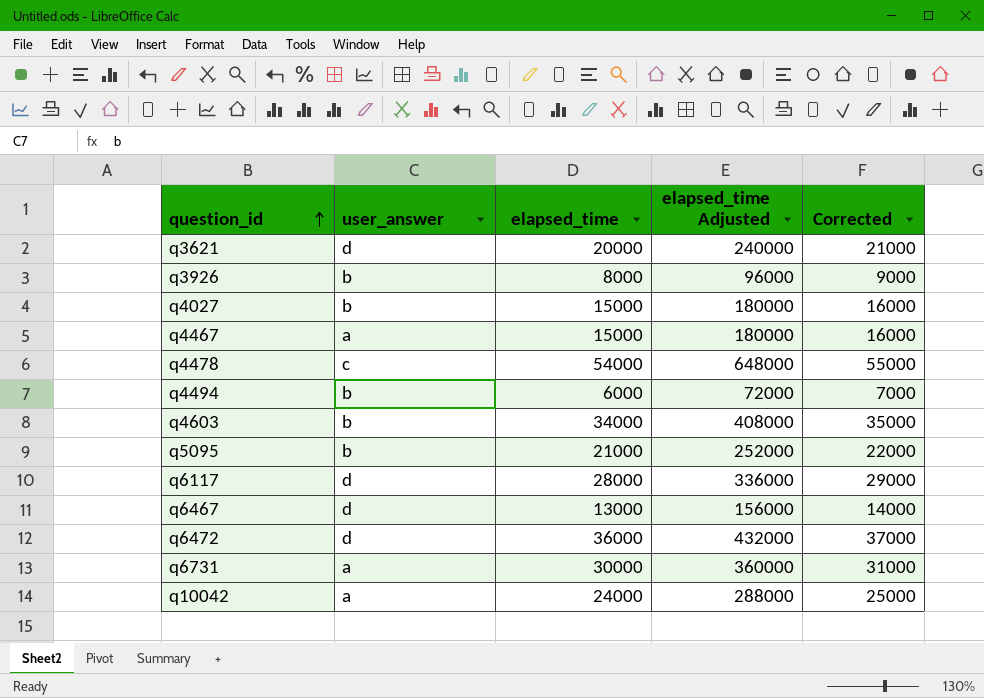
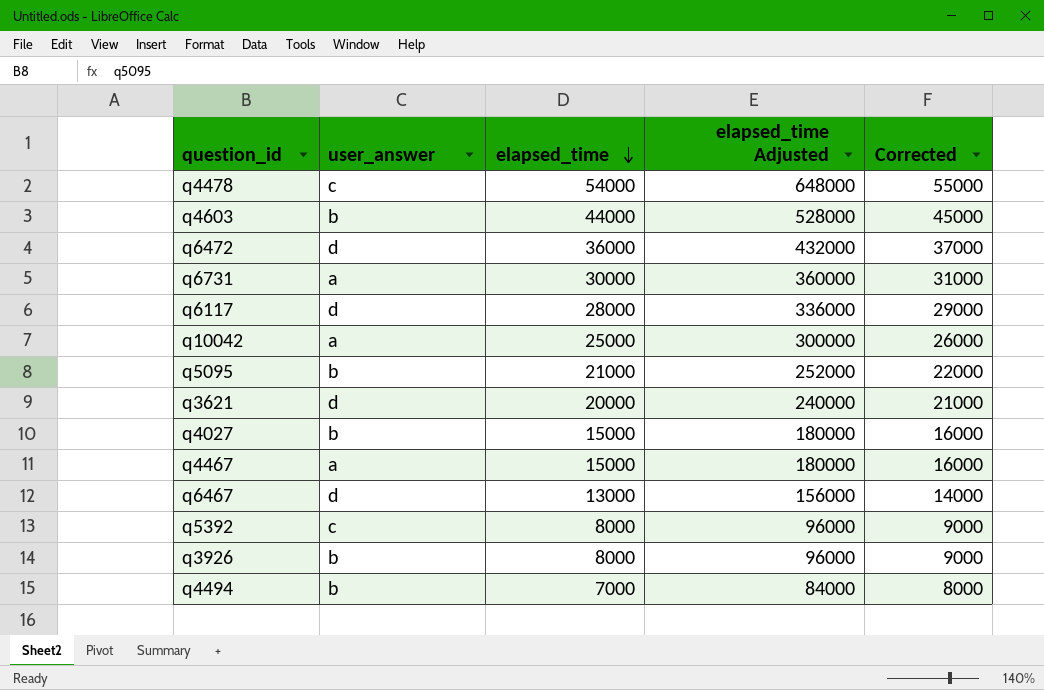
row order: question_id ascending -> elapsed_time descending
q4603 | elapsed_time: 34000 -> 44000
q4603 | elapsed_time Adjusted: 408000 -> 528000
q4603 | Corrected: 35000 -> 45000
q10042 | elapsed_time: 24000 -> 25000
q10042 | elapsed_time Adjusted: 288000 -> 300000
q10042 | Corrected: 25000 -> 26000
row q5392: none -> c | 8000 | 96000 | 9000
q4494 | elapsed_time: 6000 -> 7000
q4494 | elapsed_time Adjusted: 72000 -> 84000
q4494 | Corrected: 7000 -> 8000

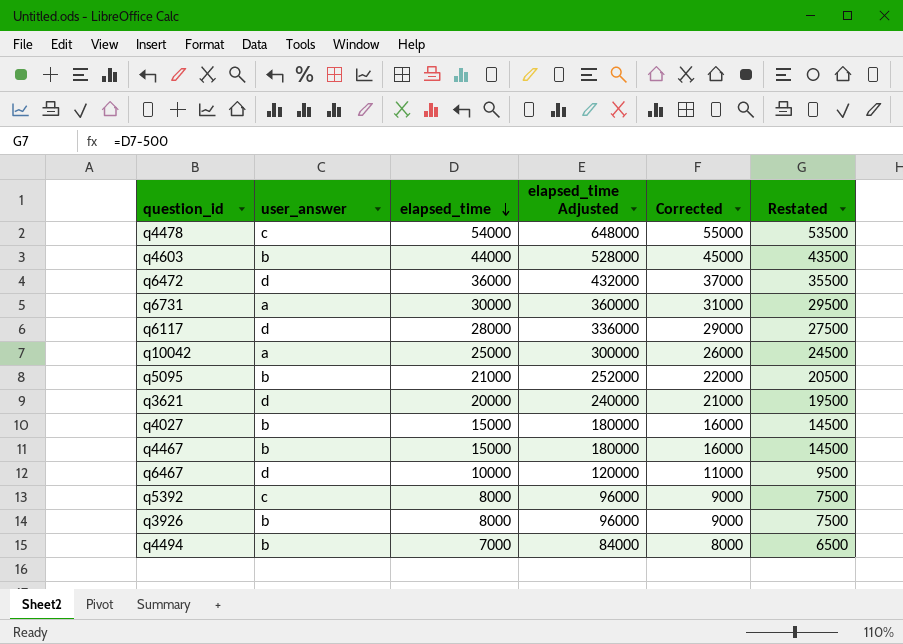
column Restated | formula: none -> [elapsed_time] - 500
q4467 | user_answer: a -> b
q6467 | elapsed_time: 13000 -> 10000
q6467 | elapsed_time Adjusted: 156000 -> 120000
q6467 | Corrected: 14000 -> 11000

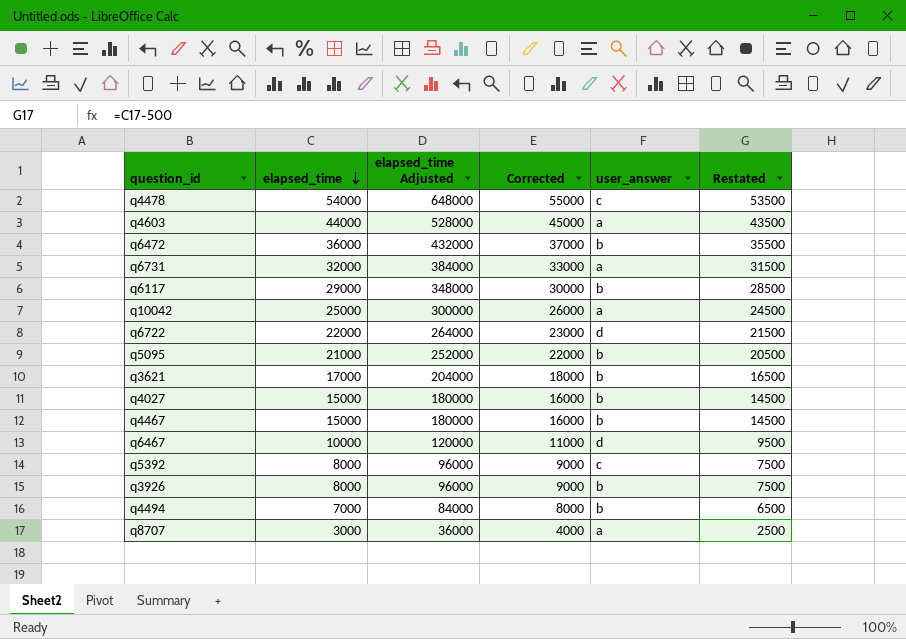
column user_answer | position: 2 -> 5
q4603 | user_answer: b -> a
q6472 | user_answer: d -> b
q6731 | elapsed_time: 30000 -> 32000
q6731 | elapsed_time Adjusted: 360000 -> 384000
q6731 | Corrected: 31000 -> 33000
q6731 | Restated: 29500 -> 31500
q6117 | elapsed_time: 28000 -> 29000
q6117 | elapsed_time Adjusted: 336000 -> 348000
q6117 | Corrected: 29000 -> 30000
q6117 | user_answer: d -> b
q6117 | Restated: 27500 -> 28500
row q6722: none -> 22000 | 264000 | 23000 | d | 21500
q3621 | elapsed_time: 20000 -> 17000
q3621 | elapsed_time Adjusted: 240000 -> 204000
q3621 | Corrected: 21000 -> 18000
q3621 | user_answer: d -> b
q3621 | Restated: 19500 -> 16500
row q8707: none -> 3000 | 36000 | 4000 | a | 2500

